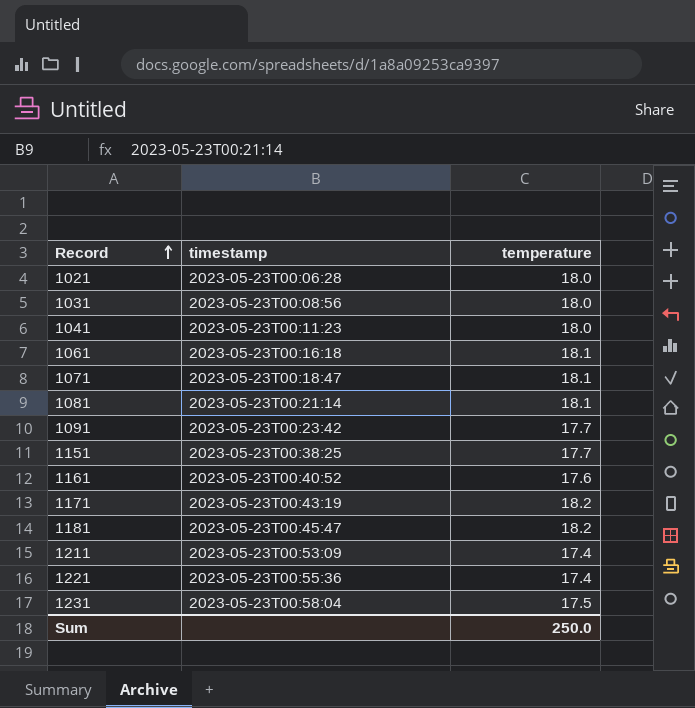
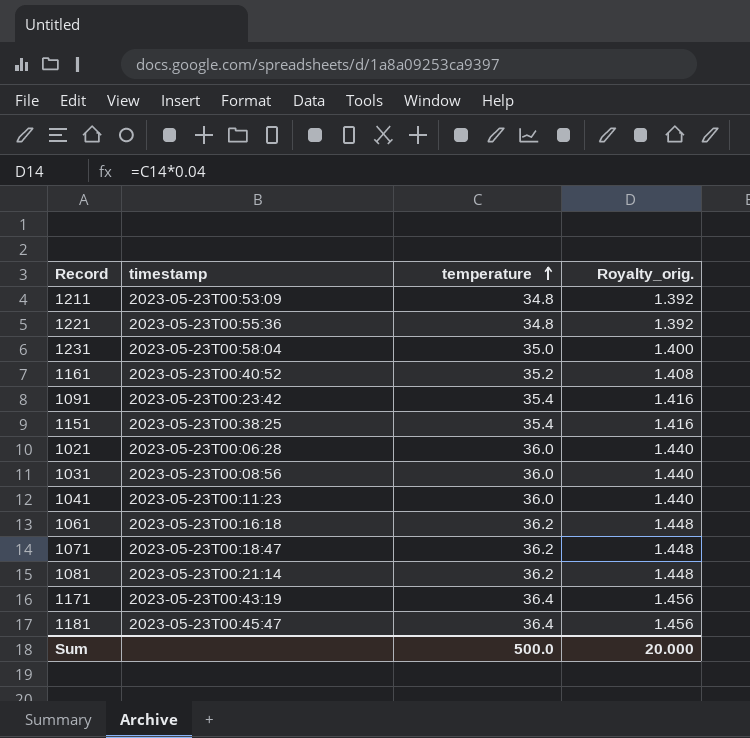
row order: Record ascending -> temperature ascending
column Royalty_orig. | formula: none -> [temperature] * 0.04
1211 | temperature: 17.4 -> 34.8
1221 | temperature: 17.4 -> 34.8
1231 | temperature: 17.5 -> 35.0
1161 | temperature: 17.6 -> 35.2
1091 | temperature: 17.7 -> 35.4
1151 | temperature: 17.7 -> 35.4
1021 | temperature: 18.0 -> 36.0
1031 | temperature: 18.0 -> 36.0
1041 | temperature: 18.0 -> 36.0
1061 | temperature: 18.1 -> 36.2
1071 | temperature: 18.1 -> 36.2
1081 | temperature: 18.1 -> 36.2
1171 | temperature: 18.2 -> 36.4
1181 | temperature: 18.2 -> 36.4
Sum | temperature: 250.0 -> 500.0

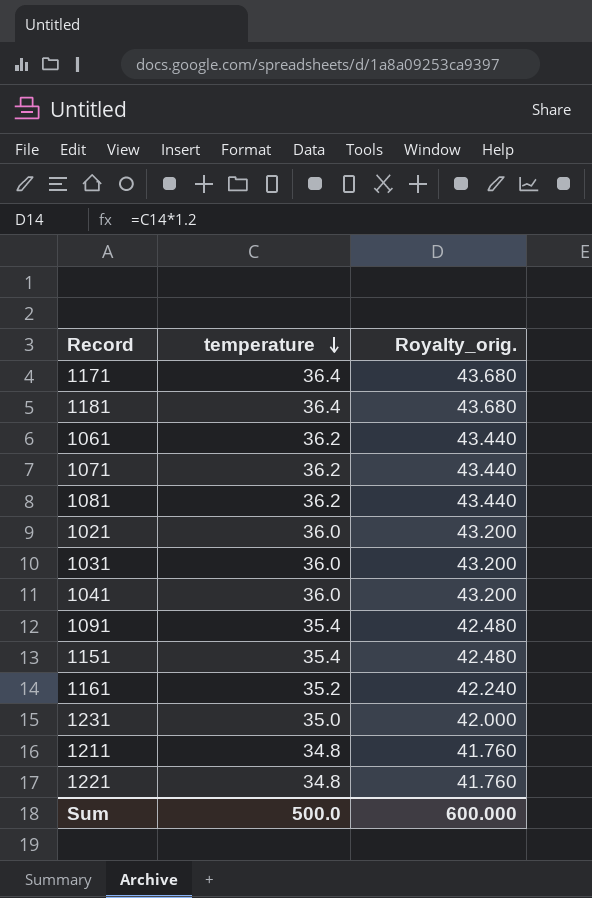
row order: temperature ascending -> temperature descending
column timestamp | position: 2 -> none
column Royalty_orig. | formula: [temperature] * 0.04 -> [temperature] * 1.2
Sum | Royalty_orig.: 20.000 -> 600.000

